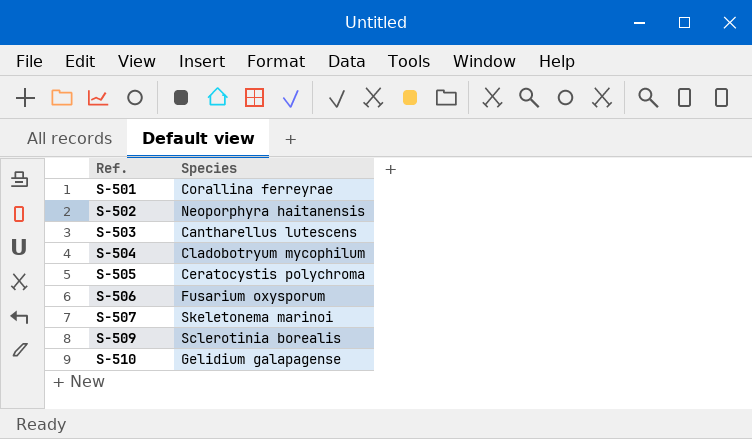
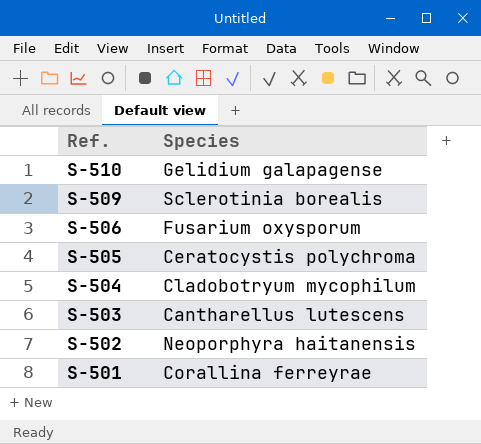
row order: Ref. ascending -> Ref. descending
row S-507: Skeletonema marinoi -> none

